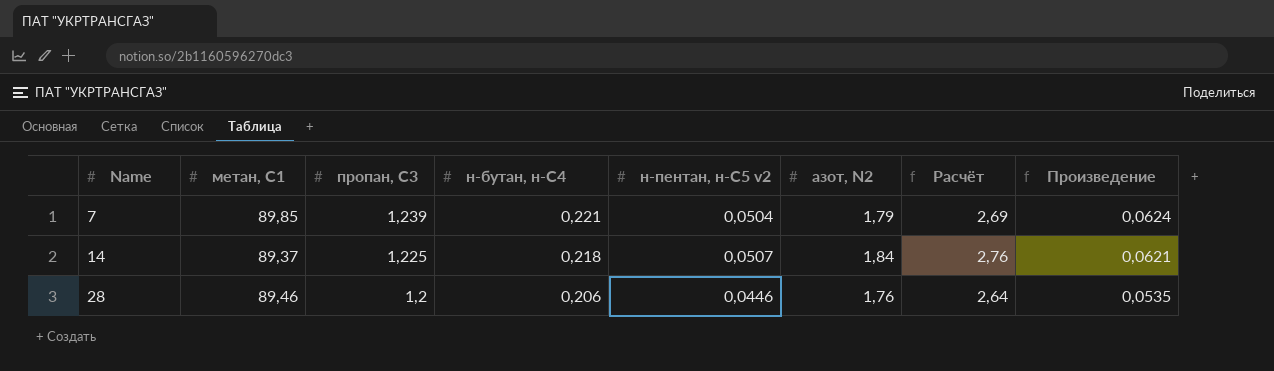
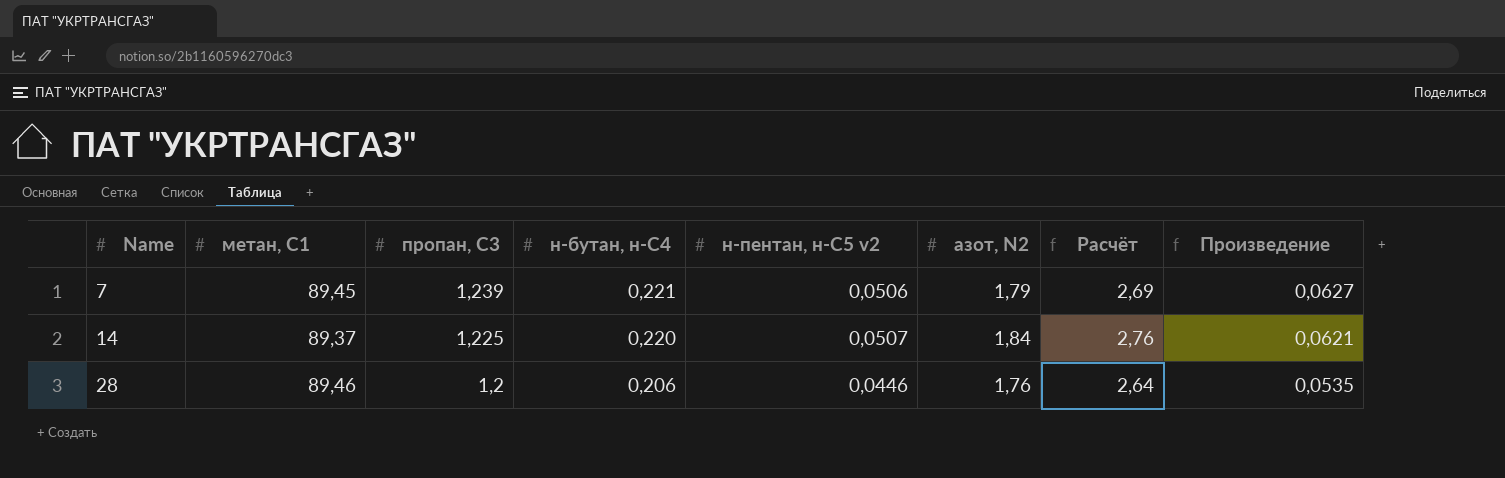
7 | метан, С1: 89,85 -> 89,45
7 | н-пентан, н-С5 v2: 0,0504 -> 0,0506
7 | Произведение: 0,0624 -> 0,0627
14 | н-бутан, н-С4: 0,218 -> 0,220

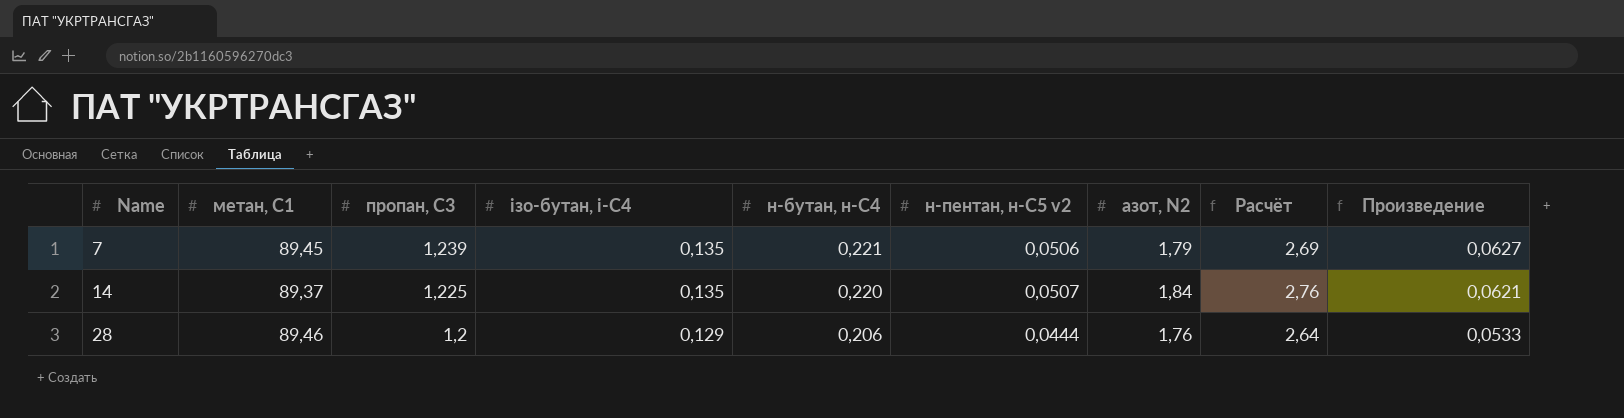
column ізо-бутан, і-С4 | position: none -> 4
28 | н-пентан, н-С5 v2: 0,0446 -> 0,0444
28 | Произведение: 0,0535 -> 0,0533

